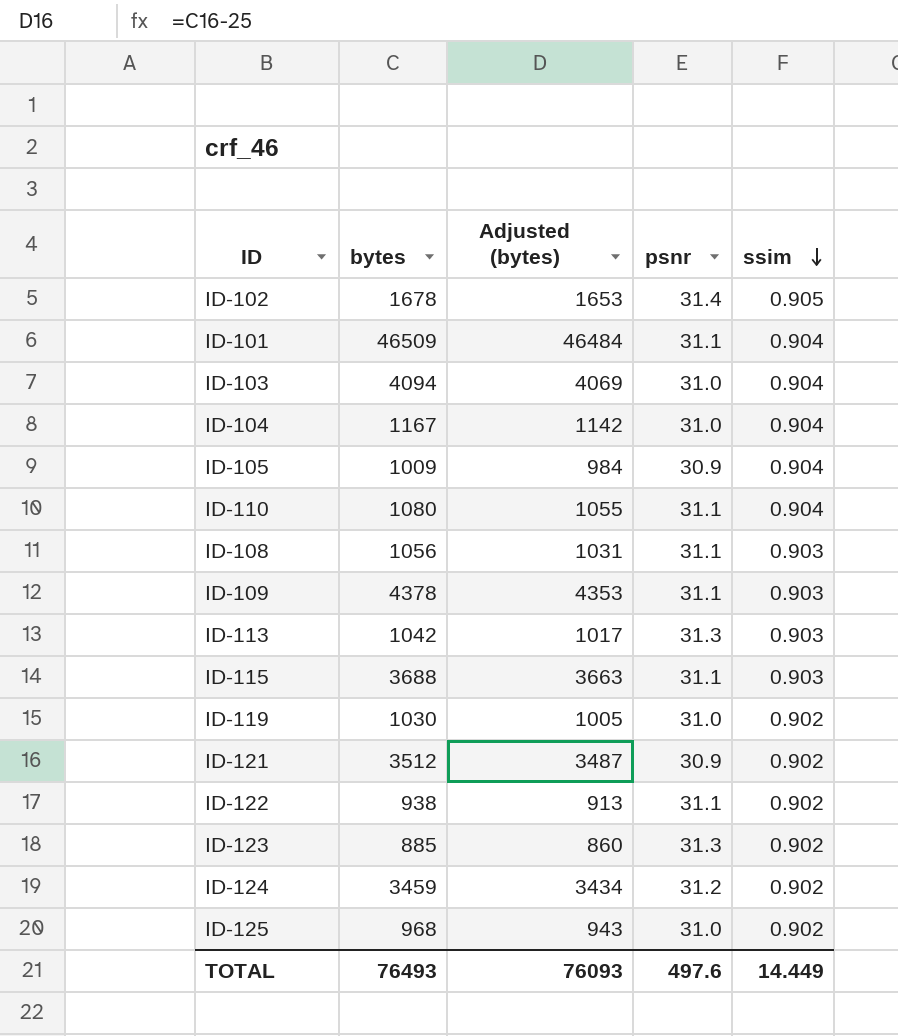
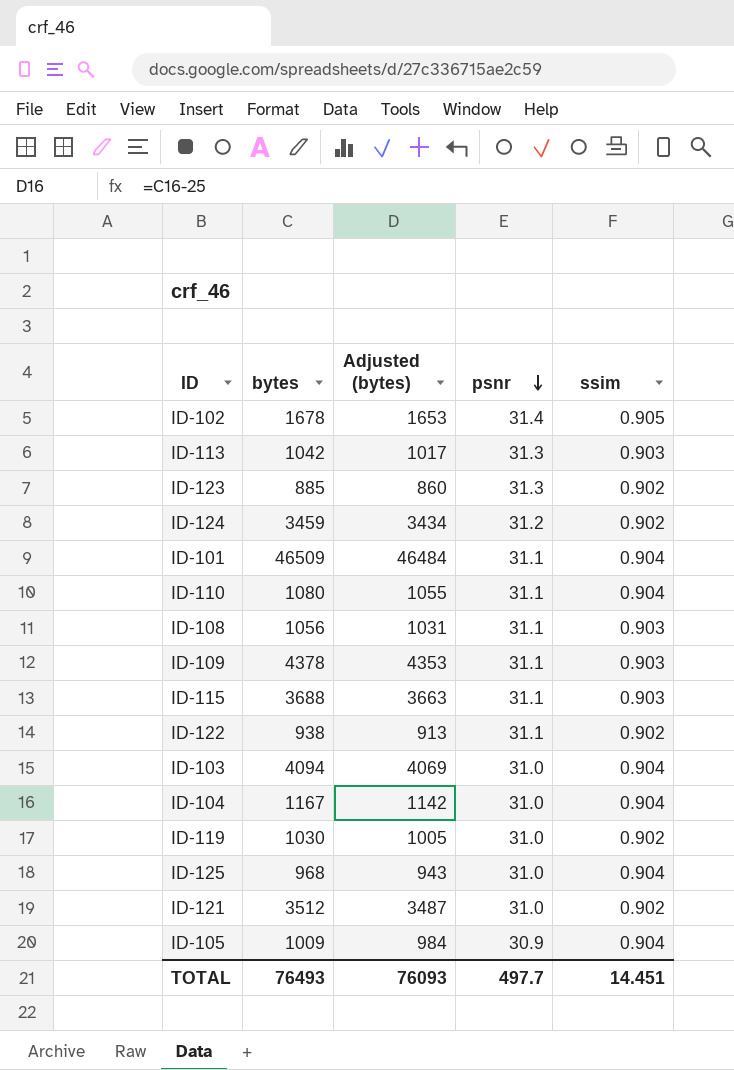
row order: ssim descending -> psnr descending
ID-125 | ssim: 0.902 -> 0.904
ID-121 | psnr: 30.9 -> 31.0
TOTAL | psnr: 497.6 -> 497.7
TOTAL | ssim: 14.449 -> 14.451

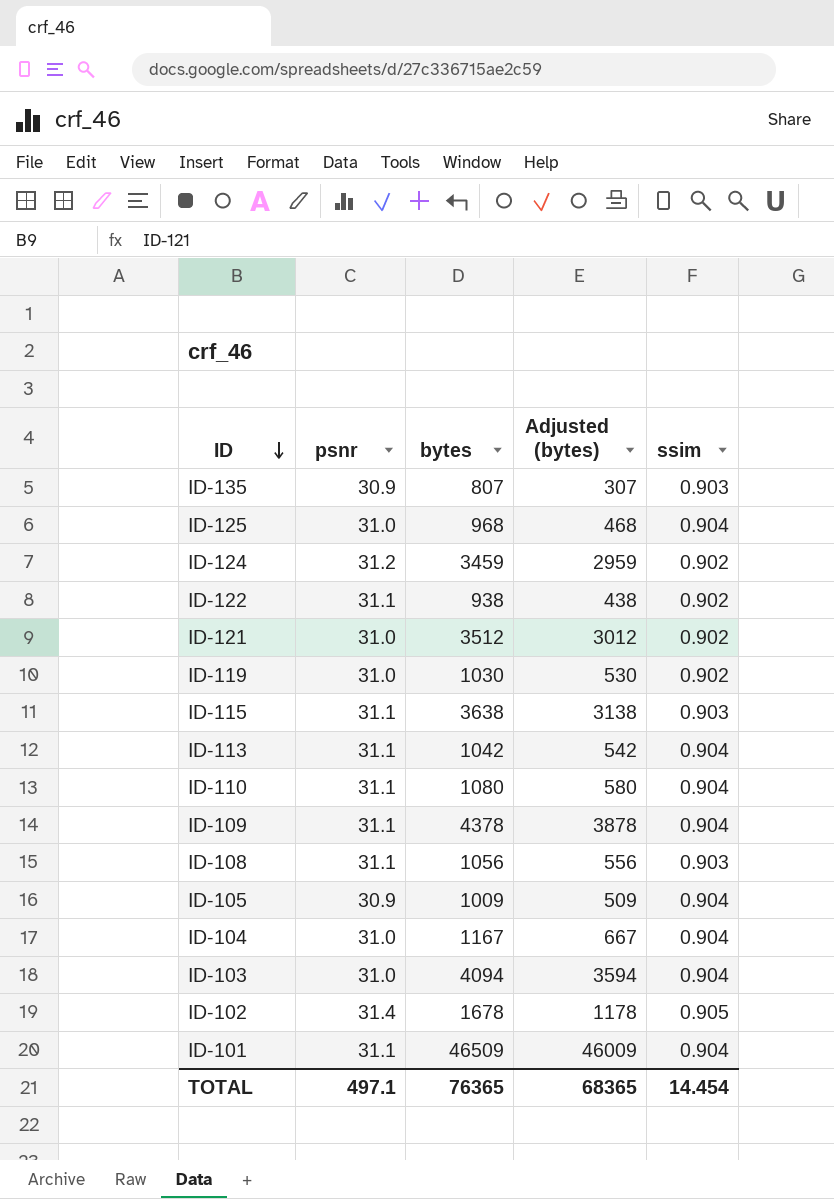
row order: psnr descending -> ID descending
column psnr | position: 4 -> 2
column Adjusted (bytes) | formula: [bytes] - 25 -> [bytes] - 500
row ID-123: 885 | 860 | 31.3 | 0.902 -> none
row ID-135: none -> 30.9 | 807 | 307 | 0.903
ID-115 | bytes: 3688 -> 3638
ID-113 | psnr: 31.3 -> 31.1
ID-113 | ssim: 0.903 -> 0.904
ID-109 | ssim: 0.903 -> 0.904
TOTAL | psnr: 497.7 -> 497.1
TOTAL | bytes: 76493 -> 76365
TOTAL | Adjusted (bytes): 76093 -> 68365
TOTAL | ssim: 14.451 -> 14.454

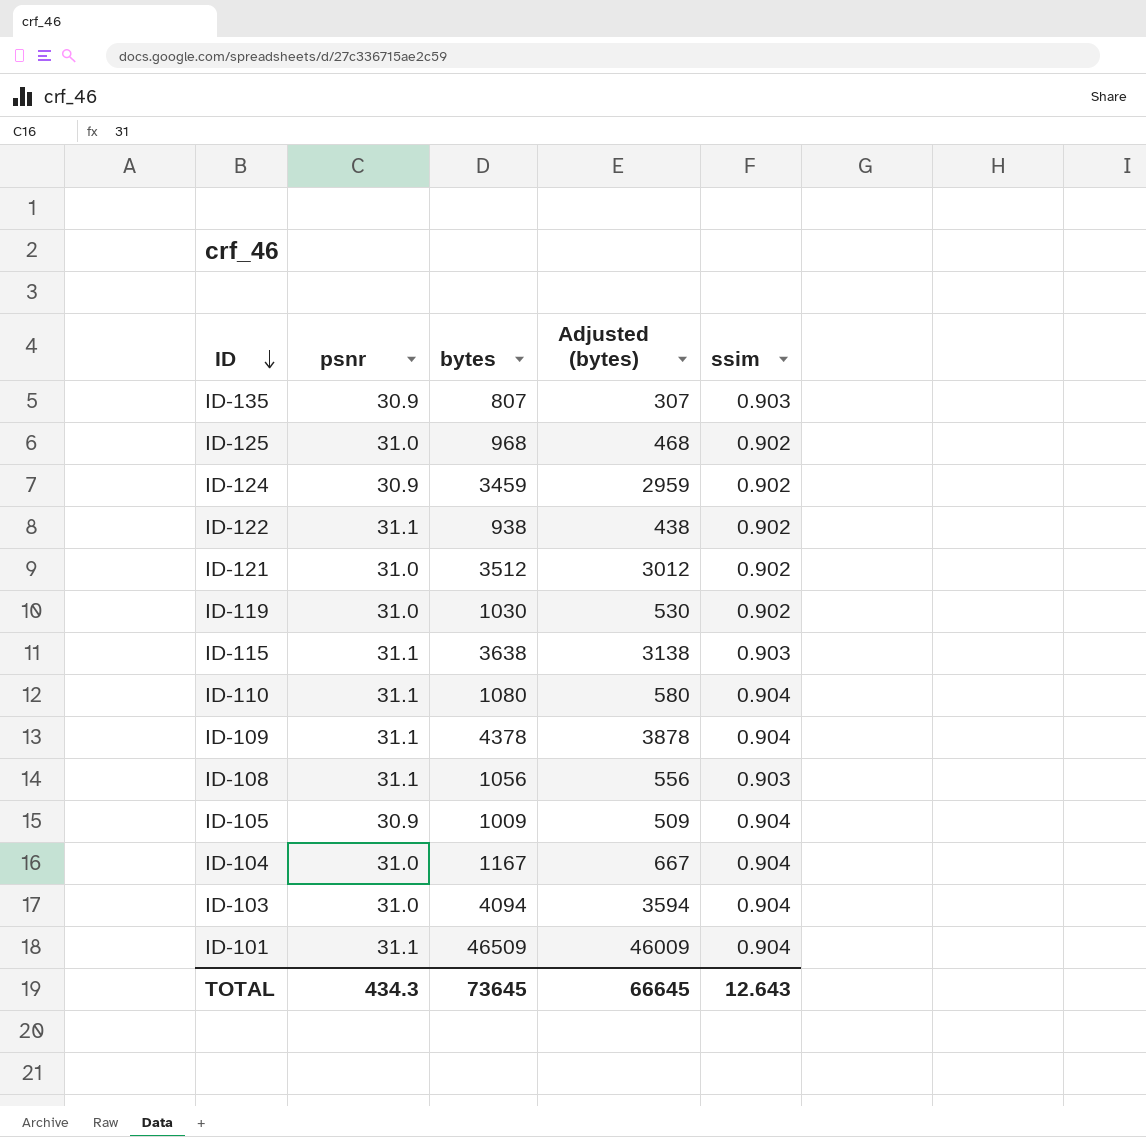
row ID-113: 31.1 | 1042 | 542 | 0.904 -> none
row ID-102: 31.4 | 1678 | 1178 | 0.905 -> none
ID-125 | ssim: 0.904 -> 0.902
ID-124 | psnr: 31.2 -> 30.9
TOTAL | psnr: 497.1 -> 434.3
TOTAL | bytes: 76365 -> 73645
TOTAL | Adjusted (bytes): 68365 -> 66645
TOTAL | ssim: 14.454 -> 12.643

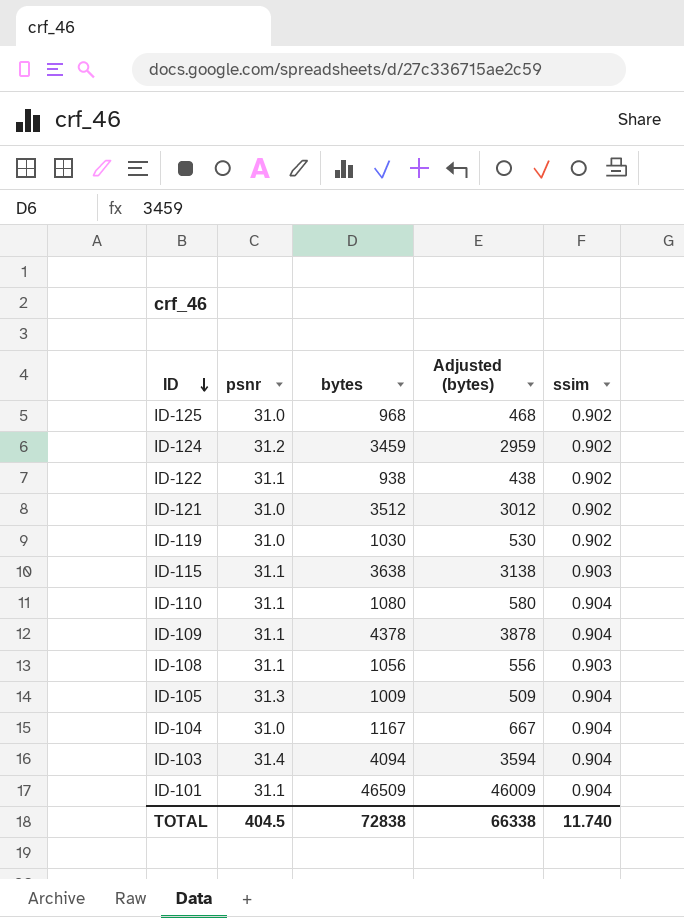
row ID-135: 30.9 | 807 | 307 | 0.903 -> none
ID-124 | psnr: 30.9 -> 31.2
ID-105 | psnr: 30.9 -> 31.3
ID-103 | psnr: 31.0 -> 31.4
TOTAL | psnr: 434.3 -> 404.5
TOTAL | bytes: 73645 -> 72838
TOTAL | Adjusted (bytes): 66645 -> 66338
TOTAL | ssim: 12.643 -> 11.740

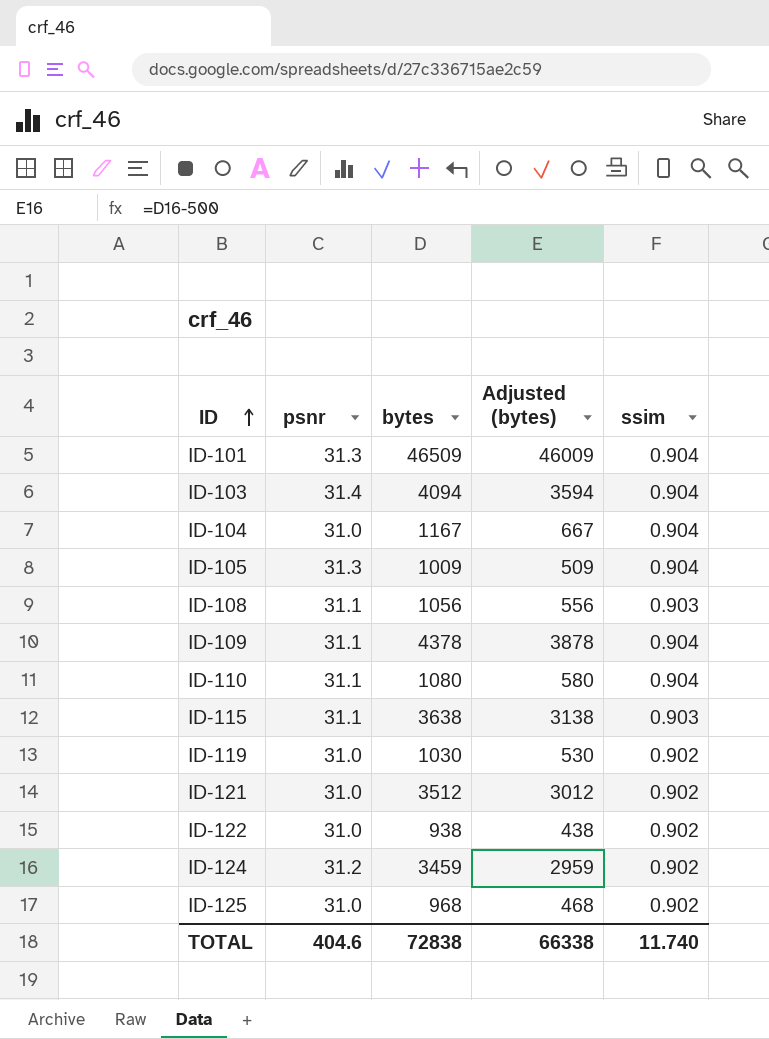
row order: ID descending -> ID ascending
ID-101 | psnr: 31.1 -> 31.3
ID-122 | psnr: 31.1 -> 31.0
TOTAL | psnr: 404.5 -> 404.6

